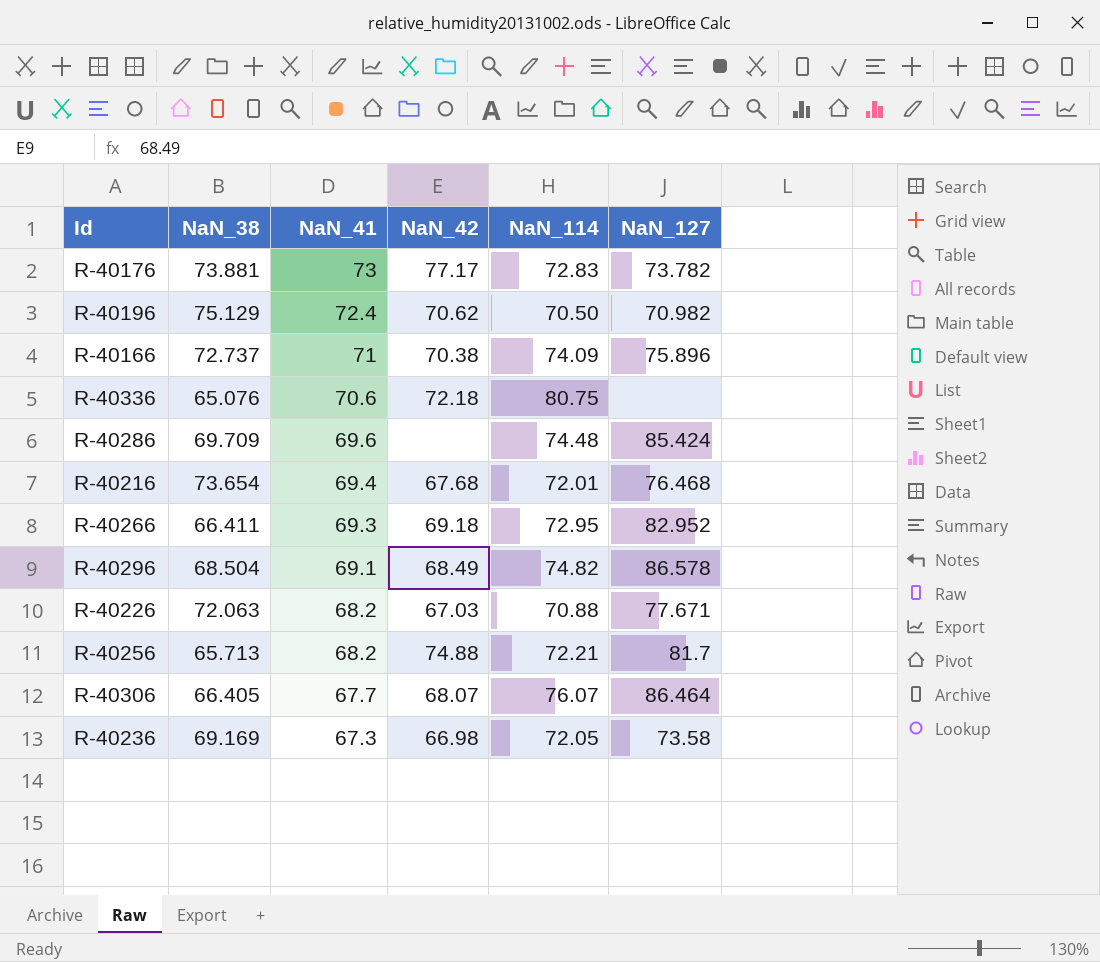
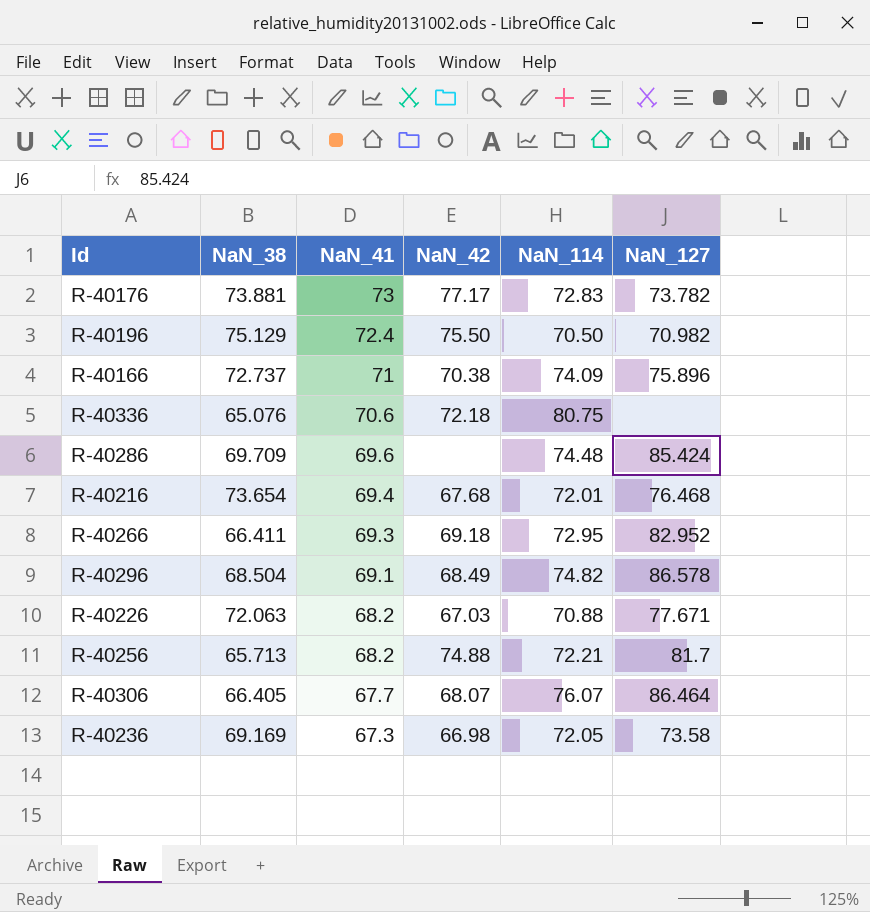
R-40196 | NaN_42: 70.62 -> 75.50

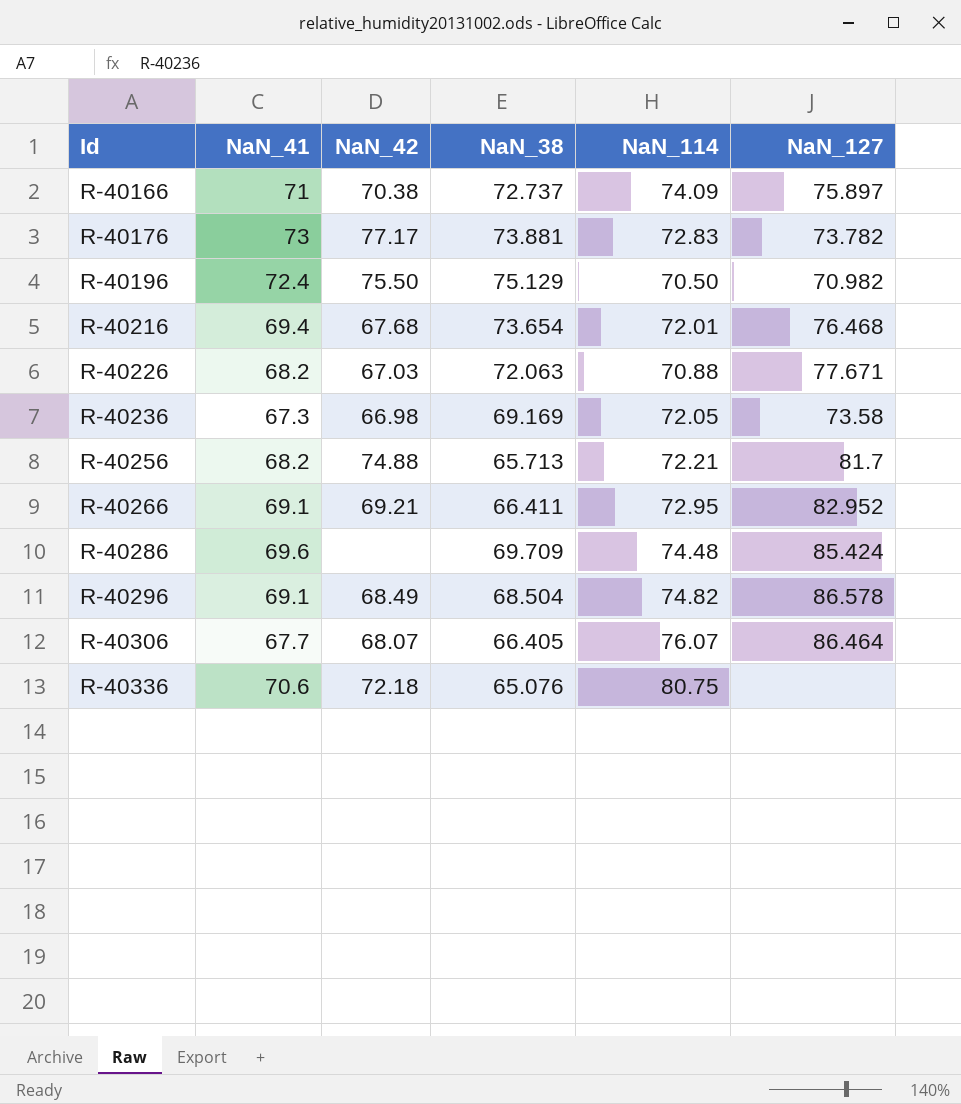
row order: NaN_41 descending -> Id ascending
column NaN_38 | position: 2 -> 4
R-40166 | NaN_127: 75.896 -> 75.897
R-40266 | NaN_41: 69.3 -> 69.1
R-40266 | NaN_42: 69.18 -> 69.21

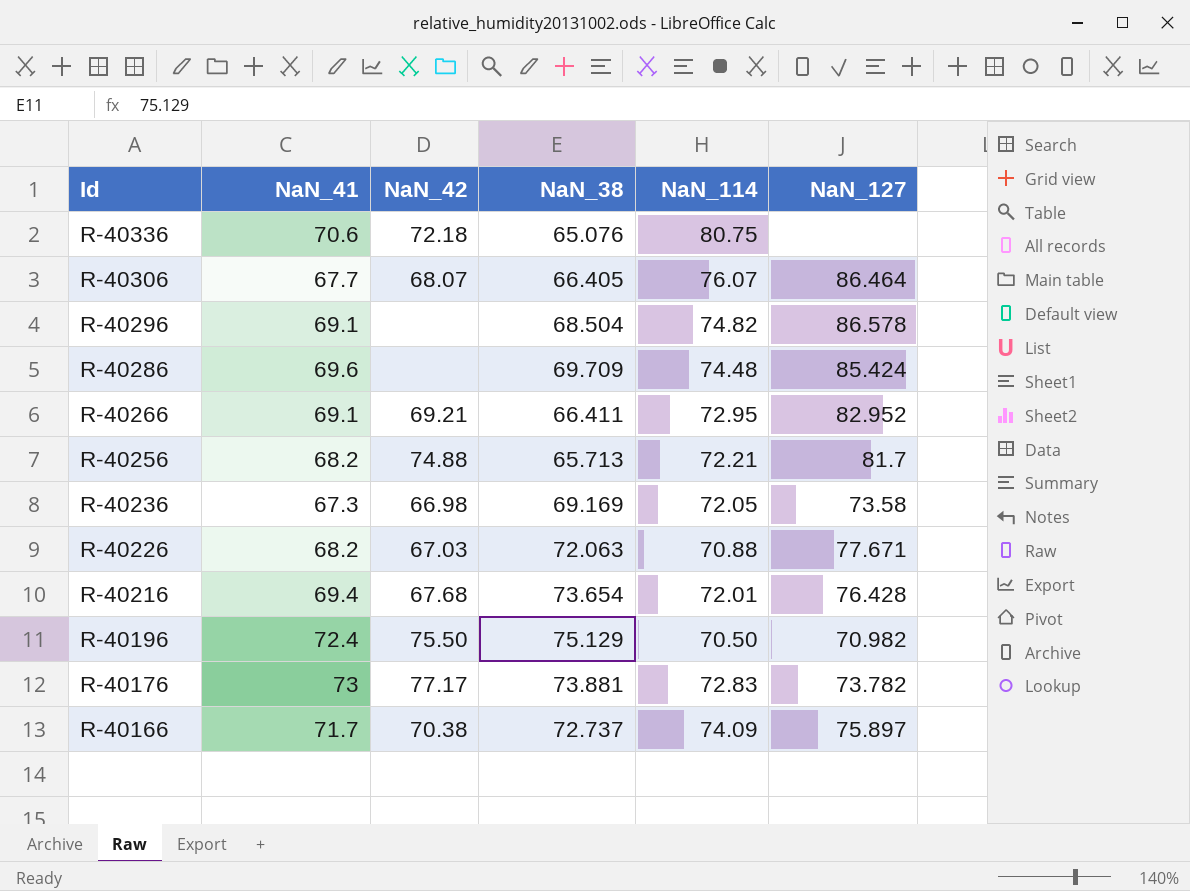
row order: Id ascending -> Id descending
R-40296 | NaN_42: 68.49 -> none
R-40216 | NaN_127: 76.468 -> 76.428
R-40166 | NaN_41: 71 -> 71.7

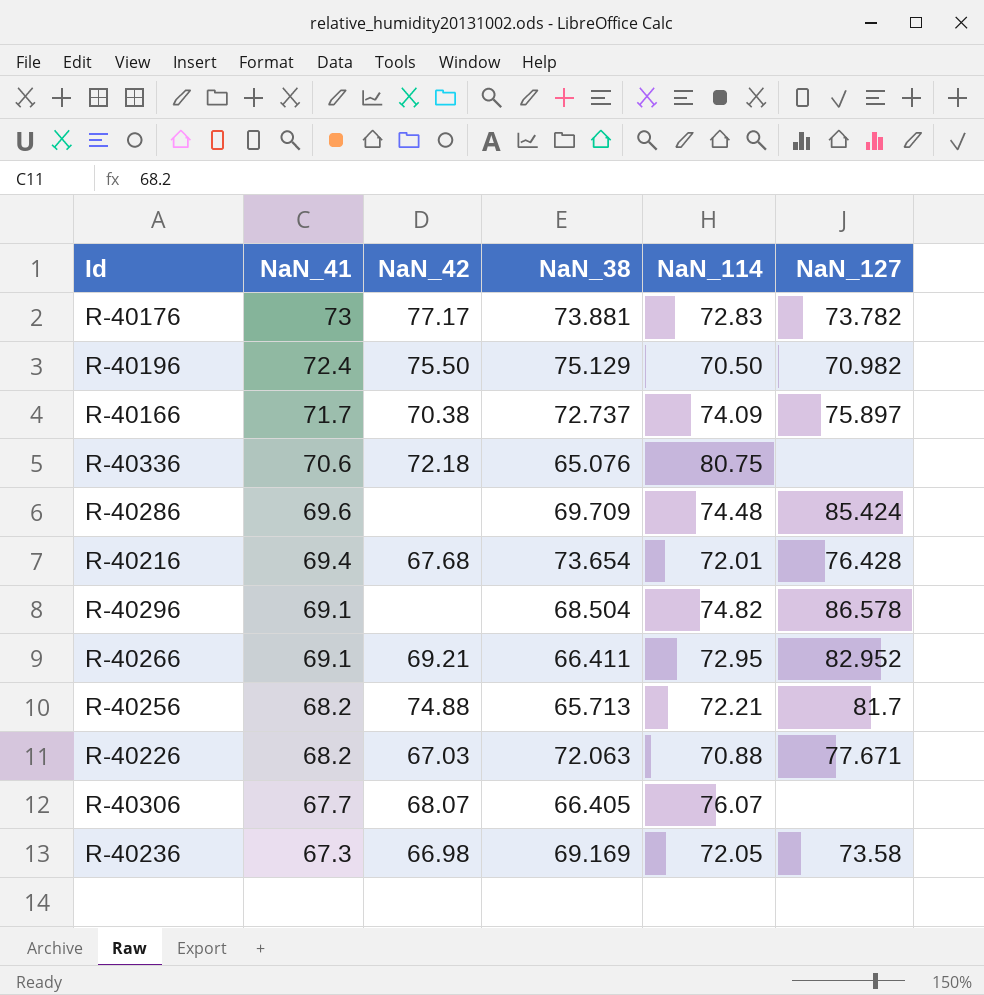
row order: Id descending -> NaN_41 descending
R-40306 | NaN_127: 86.464 -> none

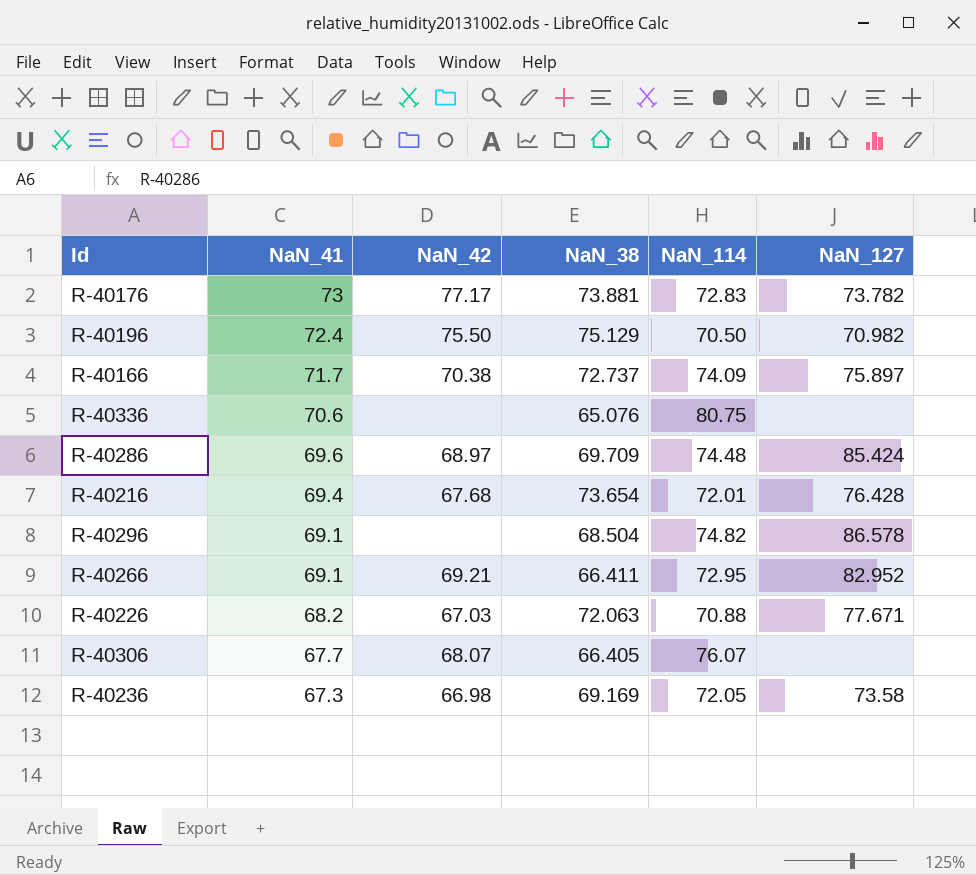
row R-40256: 68.2 | 74.88 | 65.713 | 72.21 | 81.7 -> none
R-40336 | NaN_42: 72.18 -> none
R-40286 | NaN_42: none -> 68.97

